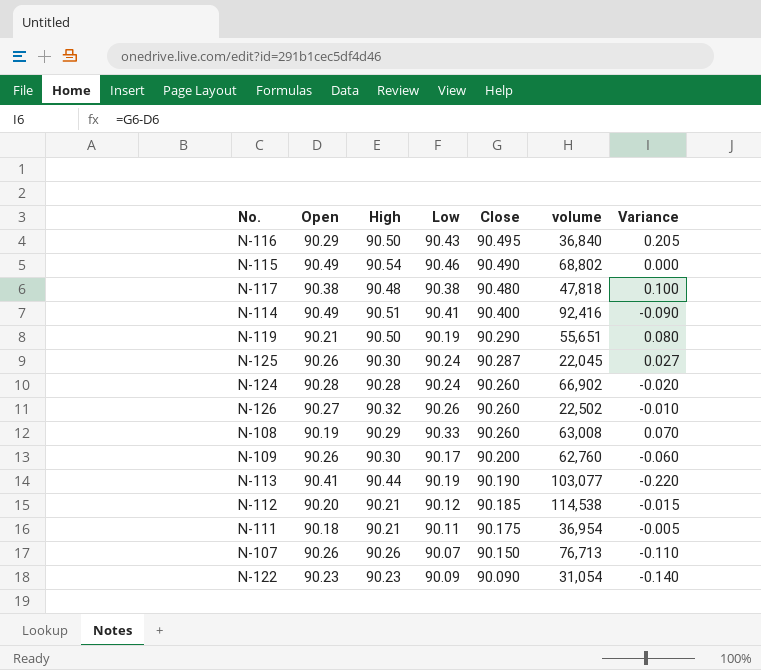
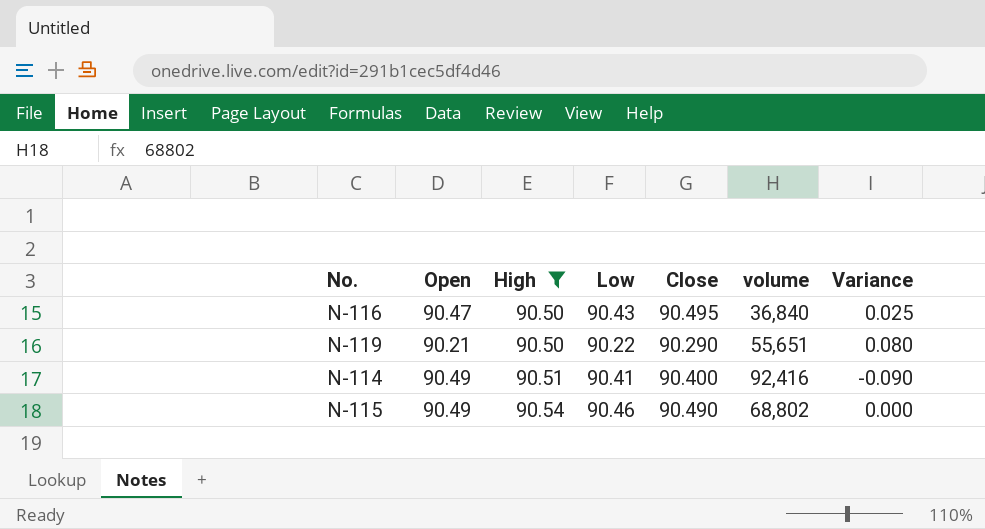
filter: none -> High >= 90.50
row order: Close descending -> High ascending
N-116 | Open: 90.29 -> 90.47
N-116 | Variance: 0.205 -> 0.025
N-119 | Low: 90.19 -> 90.22

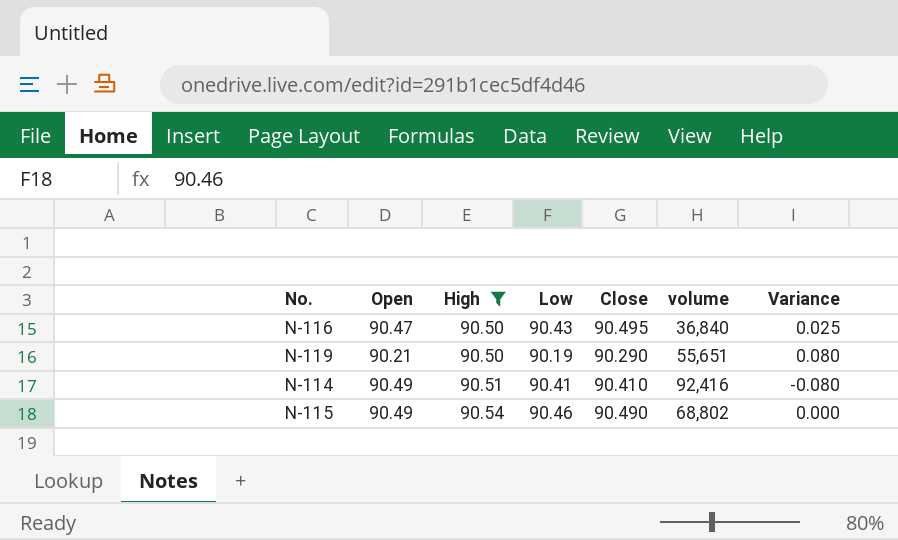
N-119 | Low: 90.22 -> 90.19
N-114 | Close: 90.400 -> 90.410
N-114 | Variance: -0.090 -> -0.080

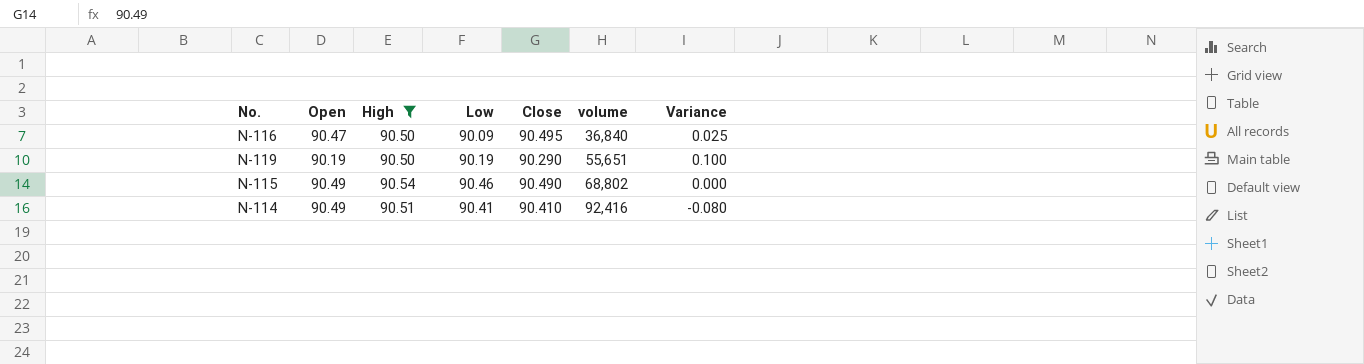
row order: High ascending -> volume ascending
N-116 | Low: 90.43 -> 90.09
N-119 | Open: 90.21 -> 90.19
N-119 | Variance: 0.080 -> 0.100

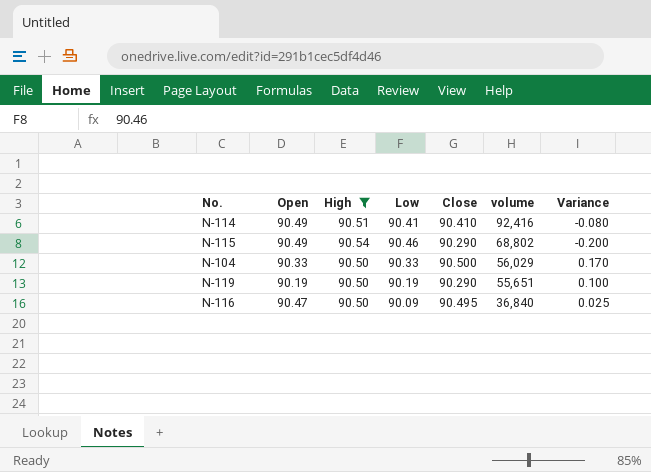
row order: volume ascending -> volume descending
N-115 | Close: 90.490 -> 90.290
N-115 | Variance: 0.000 -> -0.200
row N-104: none -> 90.33 | 90.50 | 90.33 | 90.500 | 56,029 | 0.170

